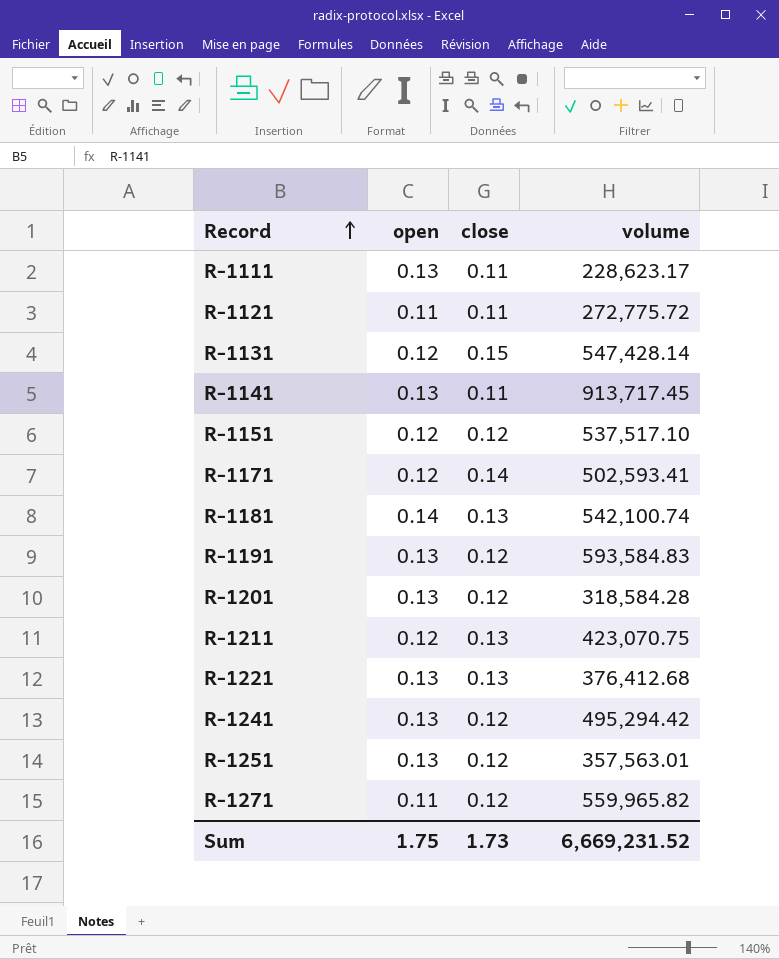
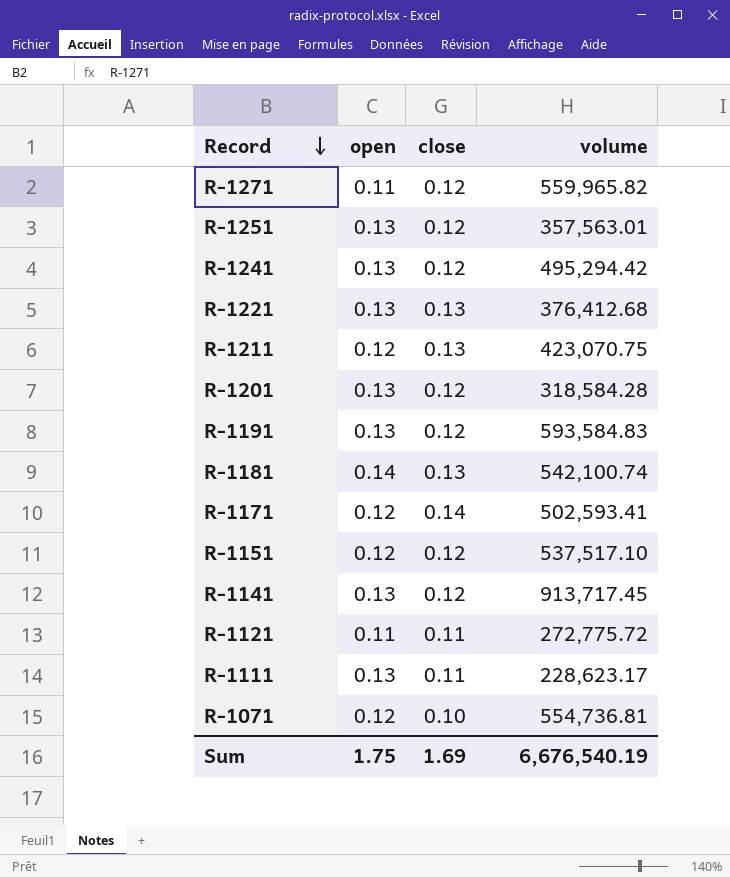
row order: Record ascending -> Record descending
row R-1131: 0.12 | 0.15 | 547,428.14 -> none
R-1141 | close: 0.11 -> 0.12
row R-1071: none -> 0.12 | 0.10 | 554,736.81
Sum | close: 1.73 -> 1.69
Sum | volume: 6,669,231.52 -> 6,676,540.19

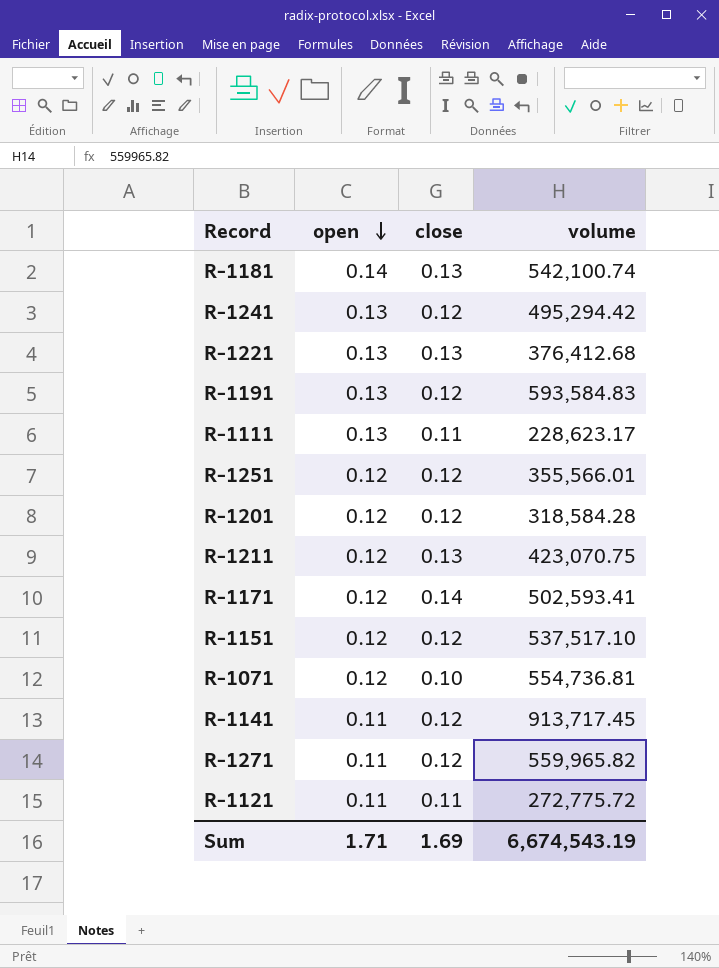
row order: Record descending -> open descending
R-1251 | open: 0.13 -> 0.12
R-1251 | volume: 357,563.01 -> 355,566.01
R-1201 | open: 0.13 -> 0.12
R-1141 | open: 0.13 -> 0.11
Sum | open: 1.75 -> 1.71
Sum | volume: 6,676,540.19 -> 6,674,543.19

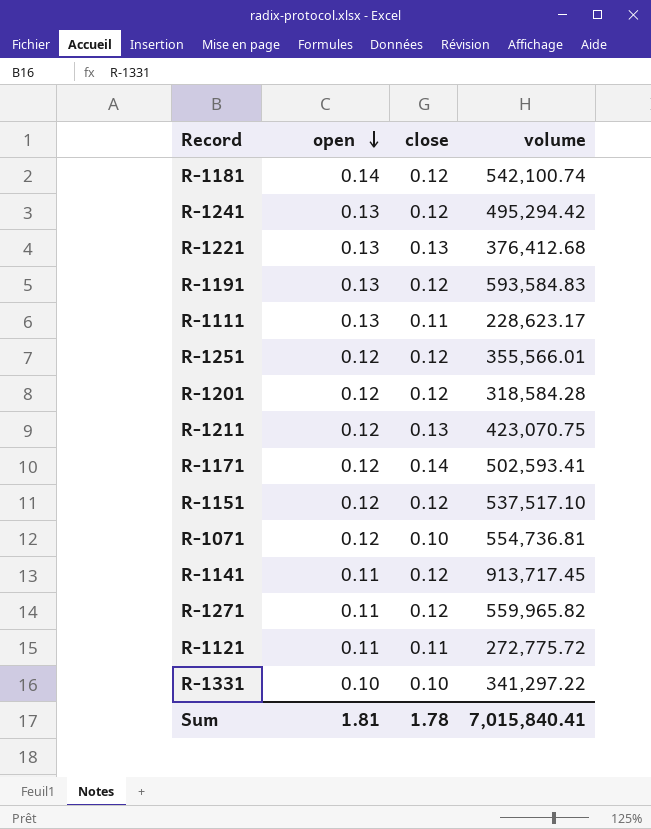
R-1181 | close: 0.13 -> 0.12
row R-1331: none -> 0.10 | 0.10 | 341,297.22
Sum | open: 1.71 -> 1.81
Sum | close: 1.69 -> 1.78
Sum | volume: 6,674,543.19 -> 7,015,840.41

